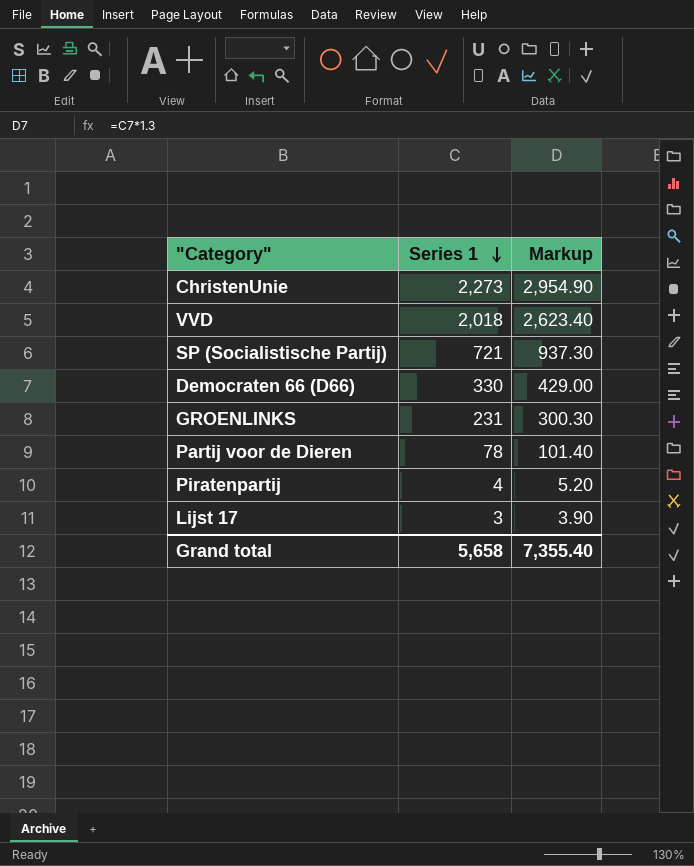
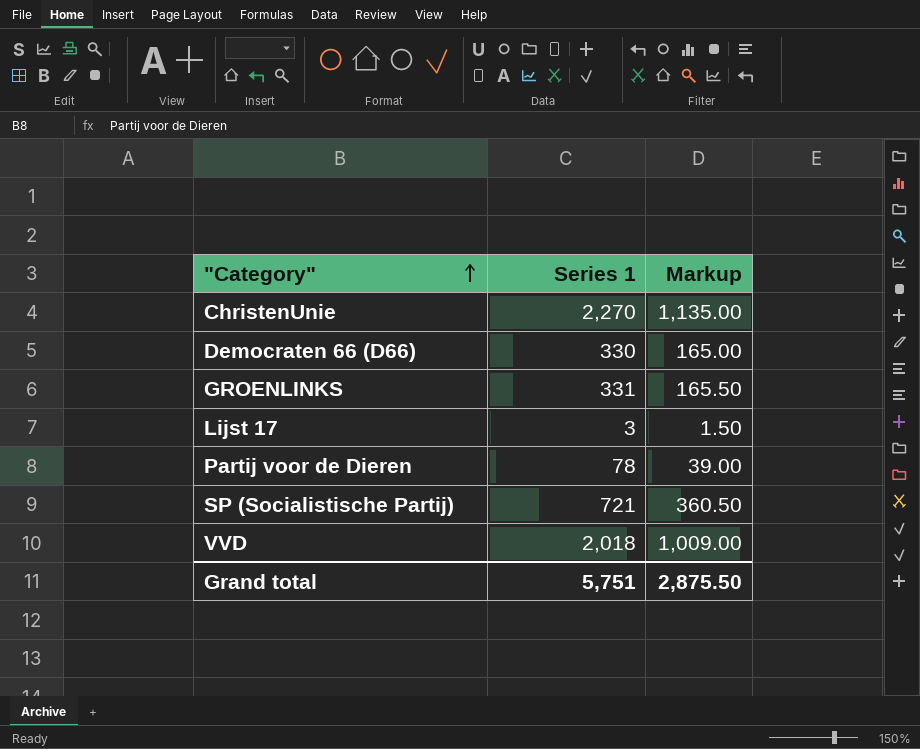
row order: Series 1 descending -> "Category" ascending
column Markup | formula: [Series 1] * 1.3 -> [Series 1] * 0.5
row Piratenpartij: 4 | 5.20 -> none
ChristenUnie | Series 1: 2,273 -> 2,270
GROENLINKS | Series 1: 231 -> 331
Grand total | Series 1: 5,658 -> 5,751
Grand total | Markup: 7,355.40 -> 2,875.50

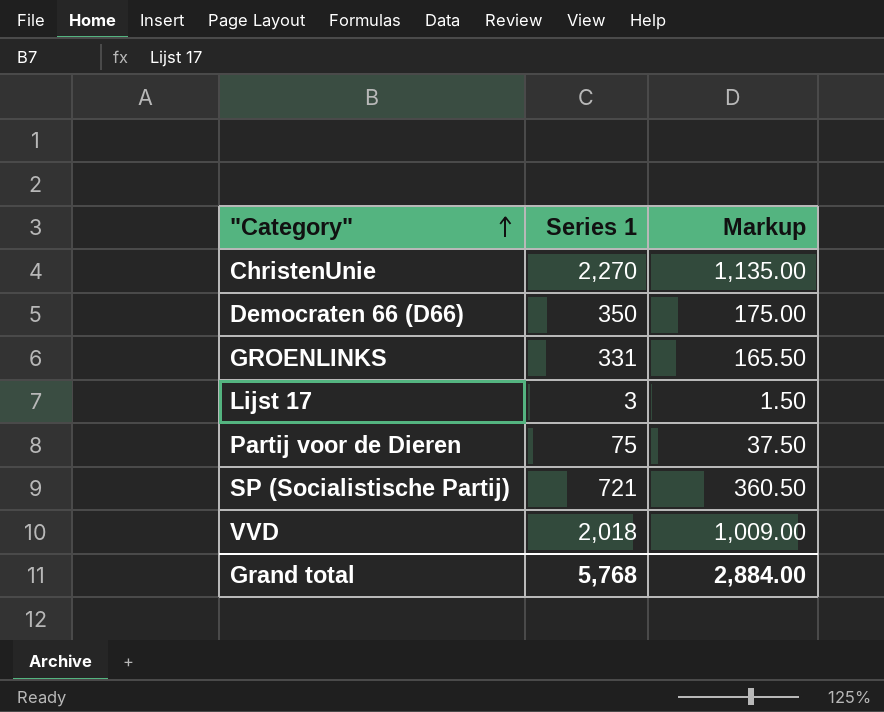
Democraten 66 (D66) | Series 1: 330 -> 350
Democraten 66 (D66) | Markup: 165.00 -> 175.00
Partij voor de Dieren | Series 1: 78 -> 75
Partij voor de Dieren | Markup: 39.00 -> 37.50
Grand total | Series 1: 5,751 -> 5,768
Grand total | Markup: 2,875.50 -> 2,884.00

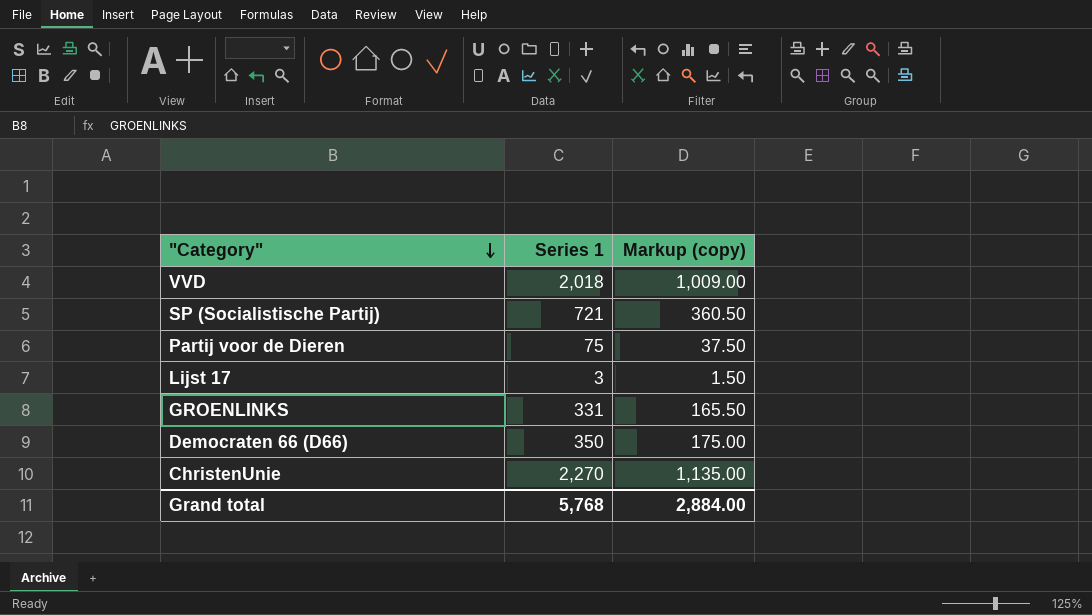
row order: "Category" ascending -> "Category" descending
column name: Markup -> Markup (copy)

